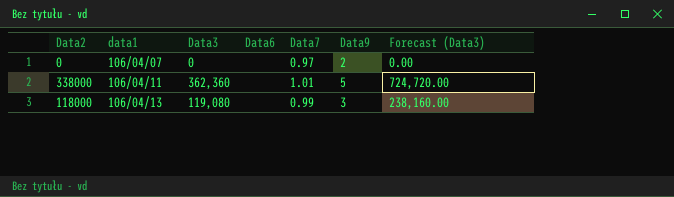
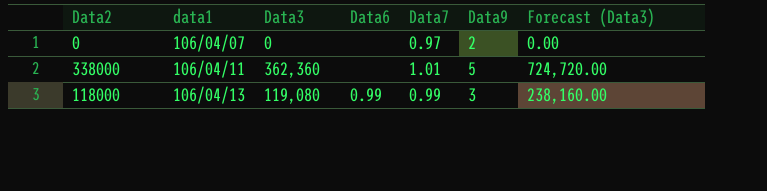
118000 | Data6: none -> 0.99

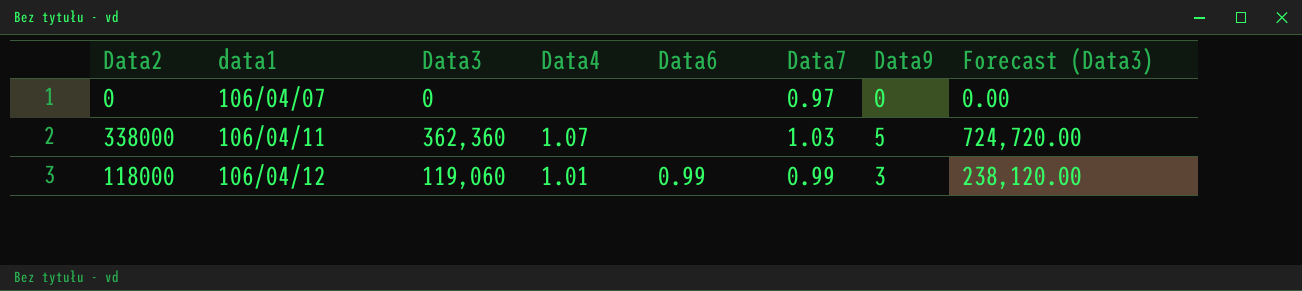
column Data4 | position: none -> 4
0 | Data9: 2 -> 0
338000 | Data7: 1.01 -> 1.03
118000 | data1: 106/04/13 -> 106/04/12
118000 | Data3: 119,080 -> 119,060
118000 | Forecast (Data3): 238,160.00 -> 238,120.00

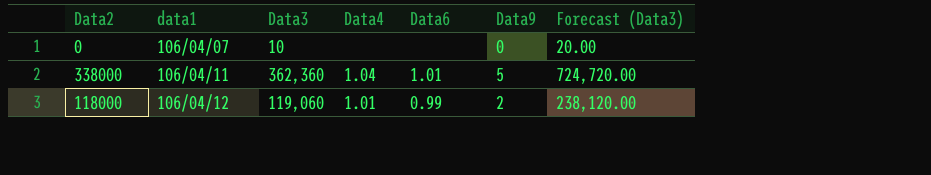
column Data7 | position: 6 -> none
0 | Data3: 0 -> 10
0 | Forecast (Data3): 0.00 -> 20.00
338000 | Data4: 1.07 -> 1.04
338000 | Data6: none -> 1.01
118000 | Data9: 3 -> 2

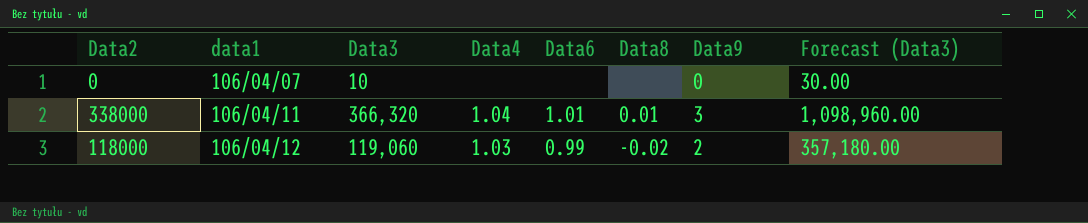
column Data8 | position: none -> 6
column Forecast (Data3) | formula: [Data3] * 2 -> [Data3] * 3
338000 | Data3: 362,360 -> 366,320
338000 | Data9: 5 -> 3
118000 | Data4: 1.01 -> 1.03

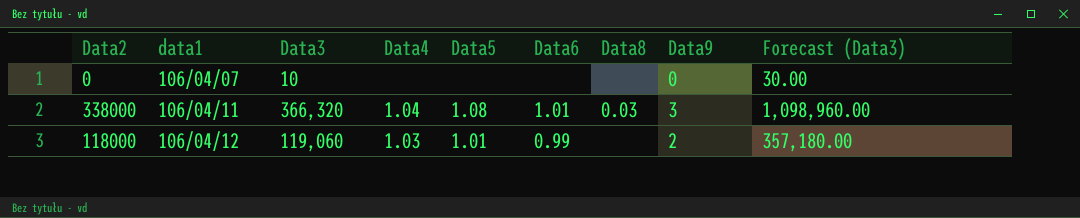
column Data5 | position: none -> 5
338000 | Data8: 0.01 -> 0.03
118000 | Data8: -0.02 -> none

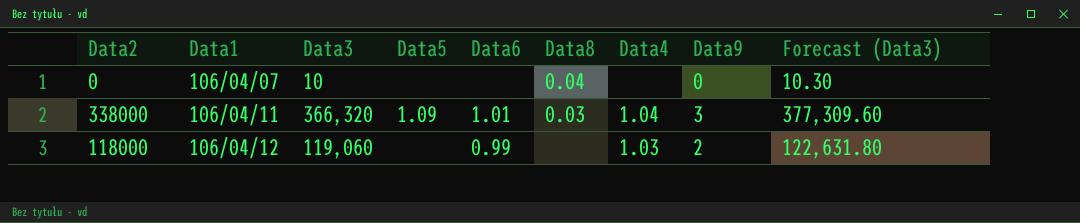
column name: data1 -> Data1
column Data4 | position: 4 -> 7
column Forecast (Data3) | formula: [Data3] * 3 -> [Data3] * 1.03
0 | Data8: none -> 0.04
338000 | Data5: 1.08 -> 1.09
118000 | Data5: 1.01 -> none

